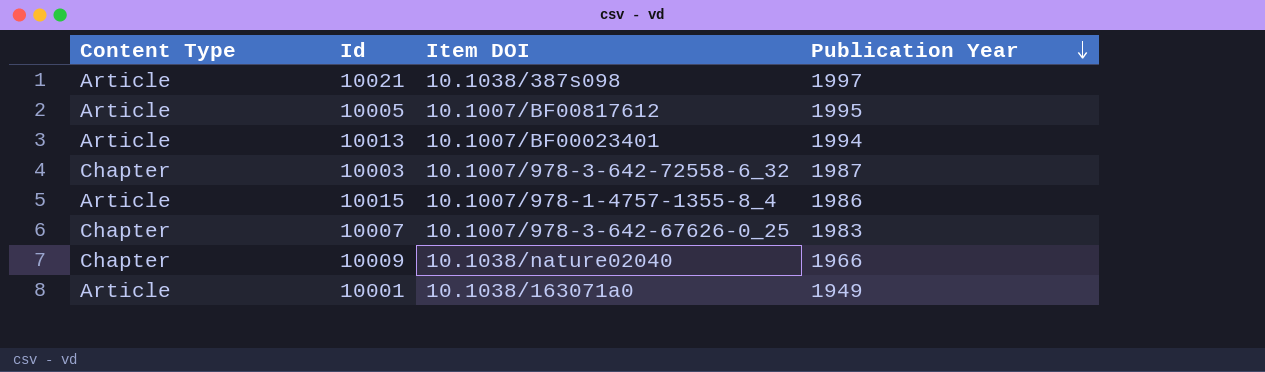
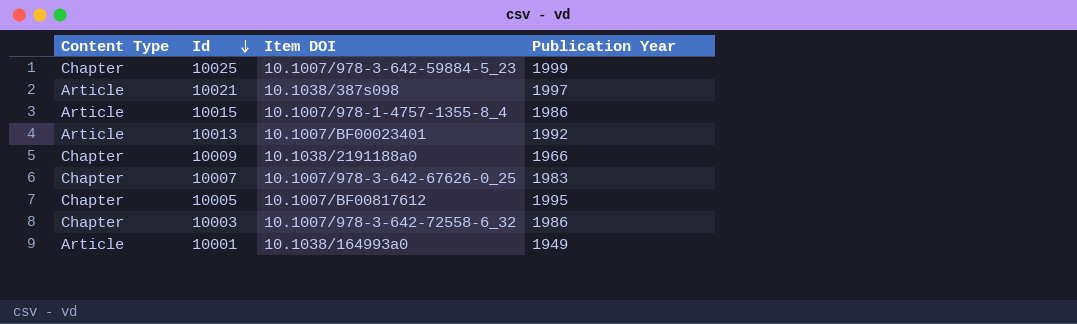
row order: Publication Year descending -> Id descending
row 10025: none -> Chapter | 10.1007/978-3-642-59884-5_23 | 1999
10013 | Publication Year: 1994 -> 1992
10009 | Item DOI: 10.1038/nature02040 -> 10.1038/2191188a0
10005 | Content Type: Article -> Chapter
10003 | Publication Year: 1987 -> 1986
10001 | Item DOI: 10.1038/163071a0 -> 10.1038/164993a0

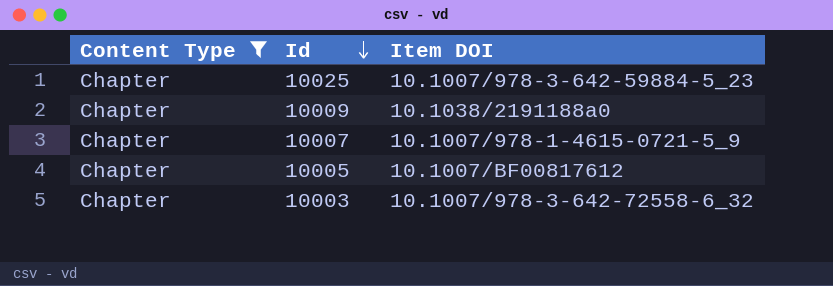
filter: none -> Content Type = Chapter
column Publication Year | position: 4 -> none
10007 | Item DOI: 10.1007/978-3-642-67626-0_25 -> 10.1007/978-1-4615-0721-5_9

